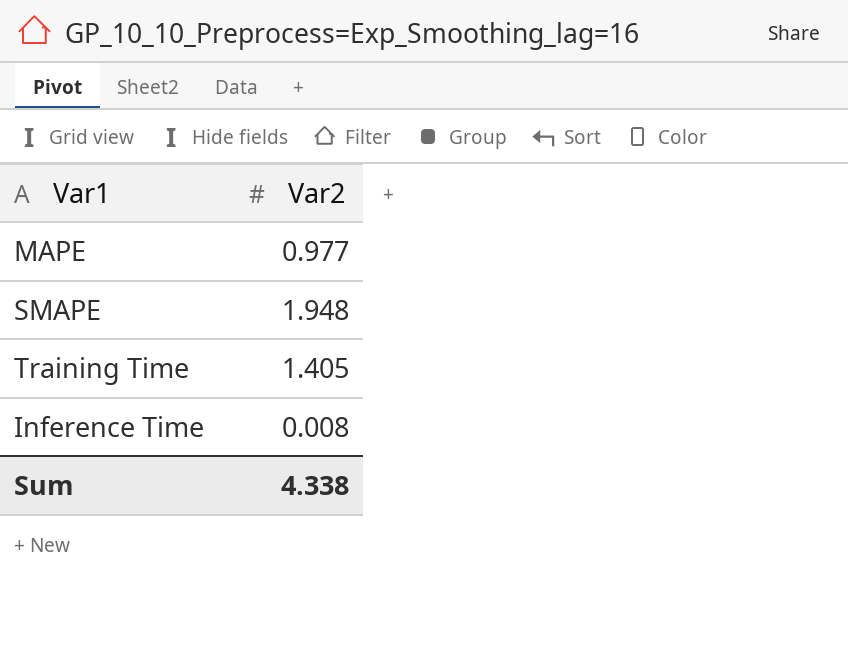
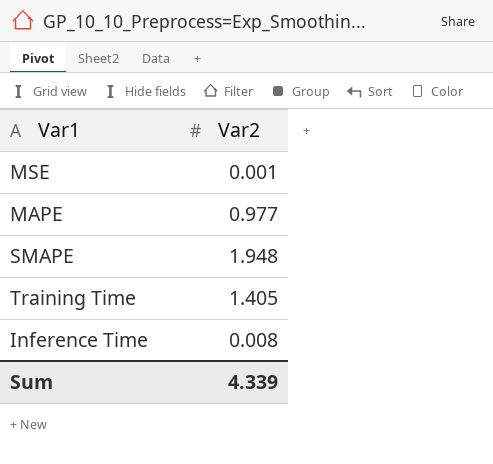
row MSE: none -> 0.001
Sum | Var2: 4.338 -> 4.339

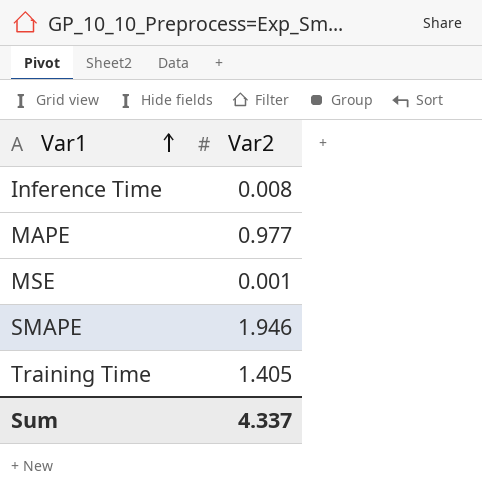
row order: none -> Var1 ascending
SMAPE | Var2: 1.948 -> 1.946
Sum | Var2: 4.339 -> 4.337

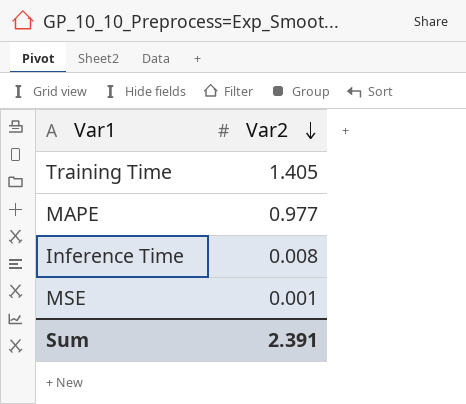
row order: Var1 ascending -> Var2 descending
row SMAPE: 1.946 -> none
Sum | Var2: 4.337 -> 2.391

